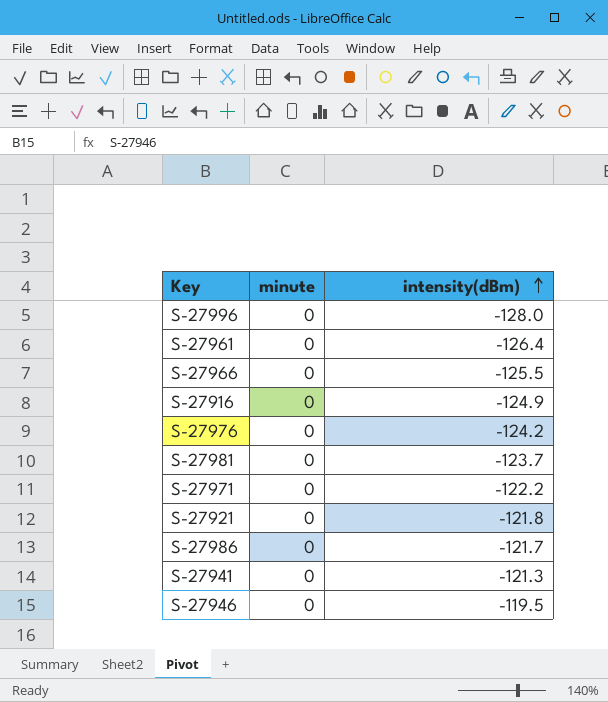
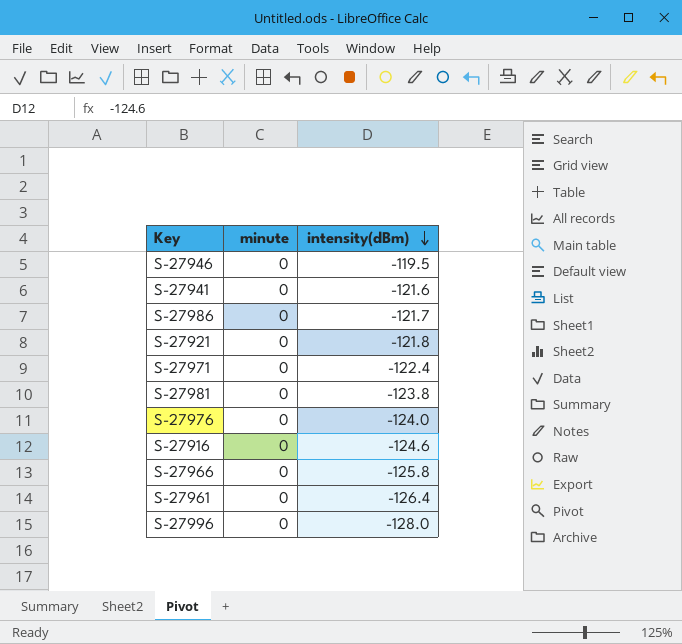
row order: intensity(dBm) ascending -> intensity(dBm) descending
S-27941 | intensity(dBm): -121.3 -> -121.6
S-27971 | intensity(dBm): -122.2 -> -122.4
S-27981 | intensity(dBm): -123.7 -> -123.8
S-27976 | intensity(dBm): -124.2 -> -124.0
S-27916 | intensity(dBm): -124.9 -> -124.6
S-27966 | intensity(dBm): -125.5 -> -125.8

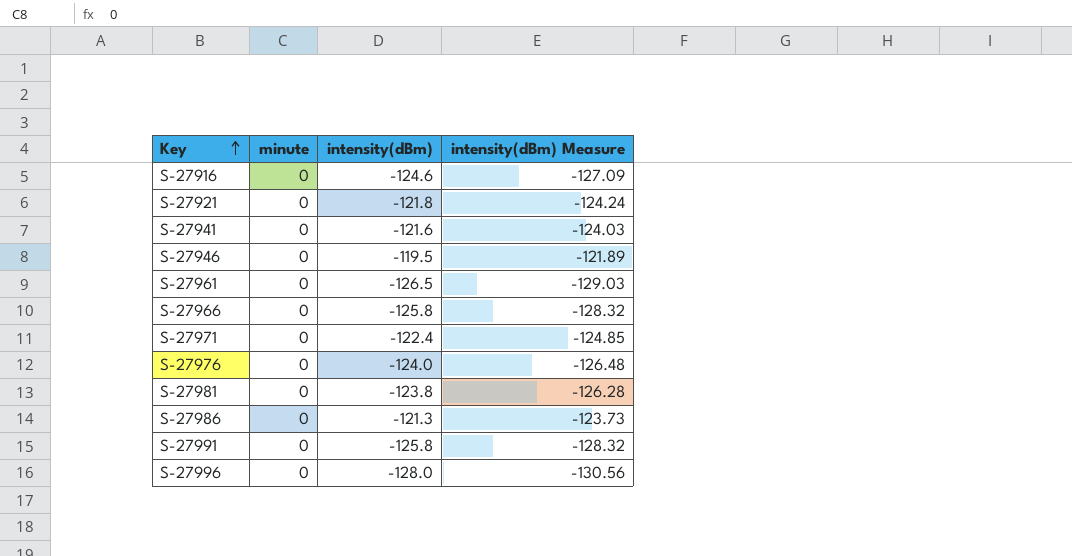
row order: intensity(dBm) descending -> Key ascending
column intensity(dBm) Measure | formula: none -> [intensity(dBm)] * 1.02
S-27961 | intensity(dBm): -126.4 -> -126.5
S-27986 | intensity(dBm): -121.7 -> -121.3
row S-27991: none -> 0 | -125.8 | -128.32

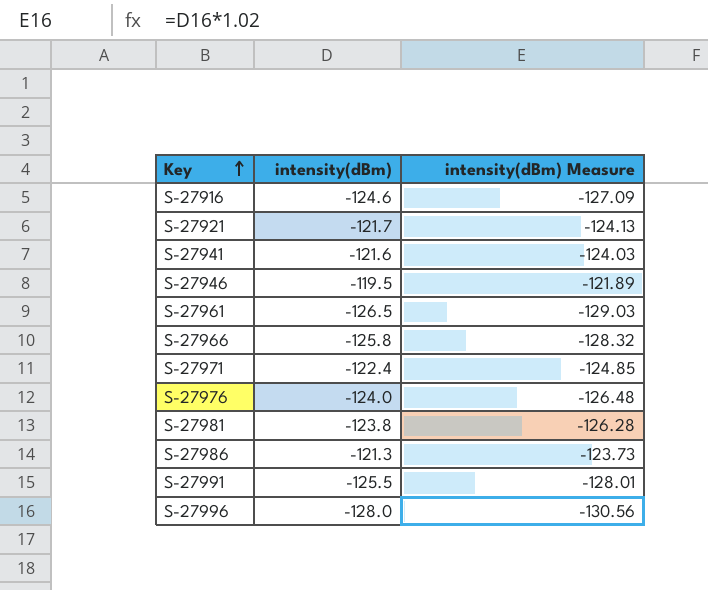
column minute | position: 2 -> none
S-27921 | intensity(dBm): -121.8 -> -121.7
S-27921 | intensity(dBm) Measure: -124.24 -> -124.13
S-27991 | intensity(dBm): -125.8 -> -125.5
S-27991 | intensity(dBm) Measure: -128.32 -> -128.01

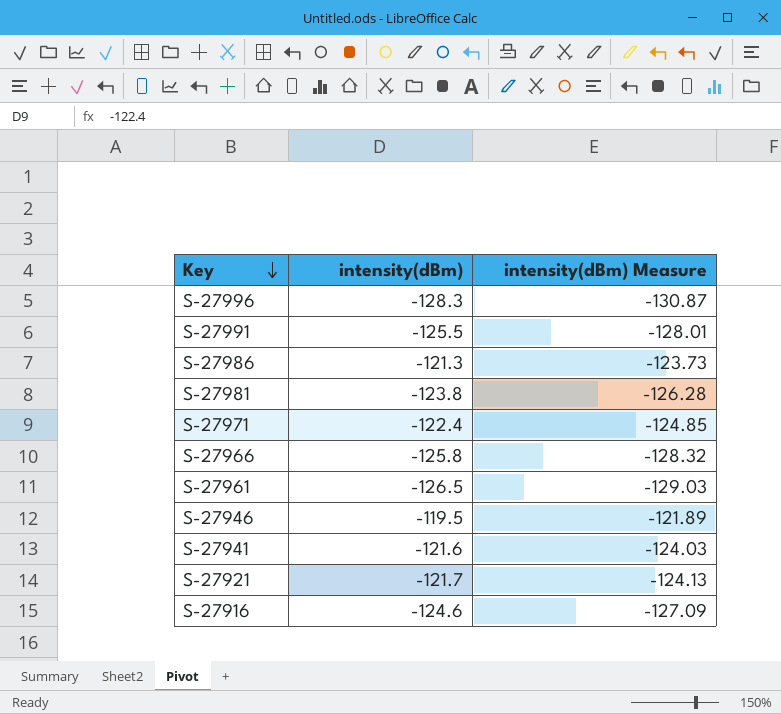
row order: Key ascending -> Key descending
row S-27976: -124.0 | -126.48 -> none
S-27996 | intensity(dBm): -128.0 -> -128.3
S-27996 | intensity(dBm) Measure: -130.56 -> -130.87

